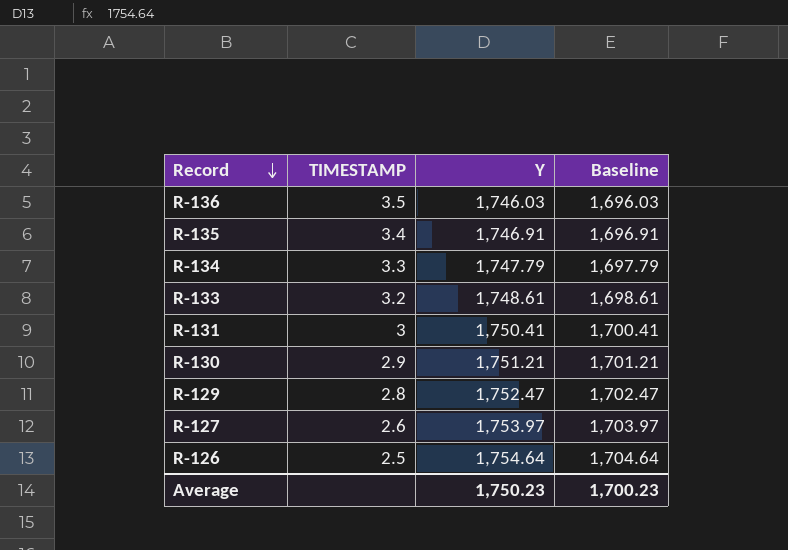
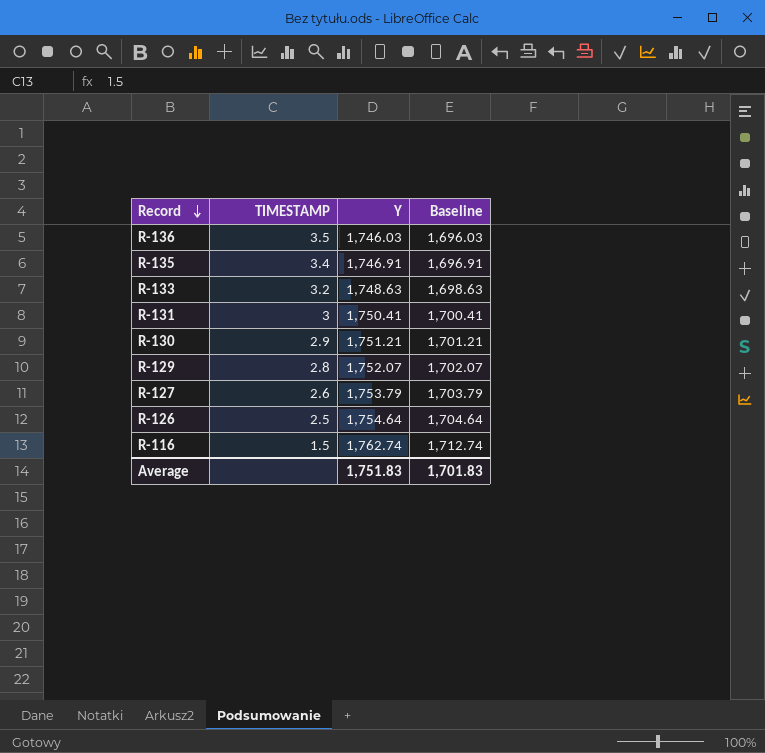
row R-134: 3.3 | 1,747.79 | 1,697.79 -> none
R-133 | Y: 1,748.61 -> 1,748.63
R-133 | Baseline: 1,698.61 -> 1,698.63
R-129 | Y: 1,752.47 -> 1,752.07
R-129 | Baseline: 1,702.47 -> 1,702.07
R-127 | Y: 1,753.97 -> 1,753.79
R-127 | Baseline: 1,703.97 -> 1,703.79
row R-116: none -> 1.5 | 1,762.74 | 1,712.74
Average | Y: 1,750.23 -> 1,751.83
Average | Baseline: 1,700.23 -> 1,701.83

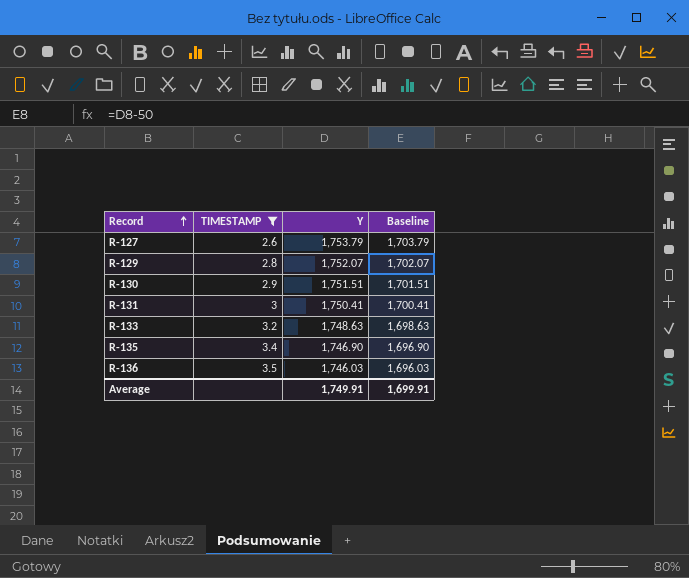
filter: none -> TIMESTAMP >= 2.6
row order: Record descending -> Record ascending
R-130 | Y: 1,751.21 -> 1,751.51
R-130 | Baseline: 1,701.21 -> 1,701.51
R-135 | Y: 1,746.91 -> 1,746.90
R-135 | Baseline: 1,696.91 -> 1,696.90
Average | Y: 1,751.83 -> 1,749.91
Average | Baseline: 1,701.83 -> 1,699.91

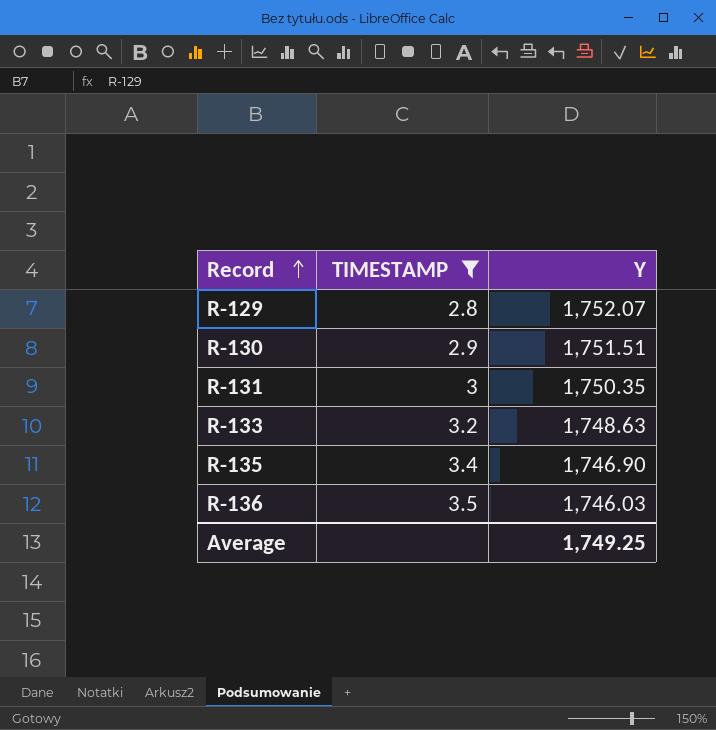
column Baseline | formula: [Y] - 50 -> none
row R-127: 2.6 | 1,753.79 | 1,703.79 -> none
R-131 | Y: 1,750.41 -> 1,750.35
Average | Y: 1,749.91 -> 1,749.25

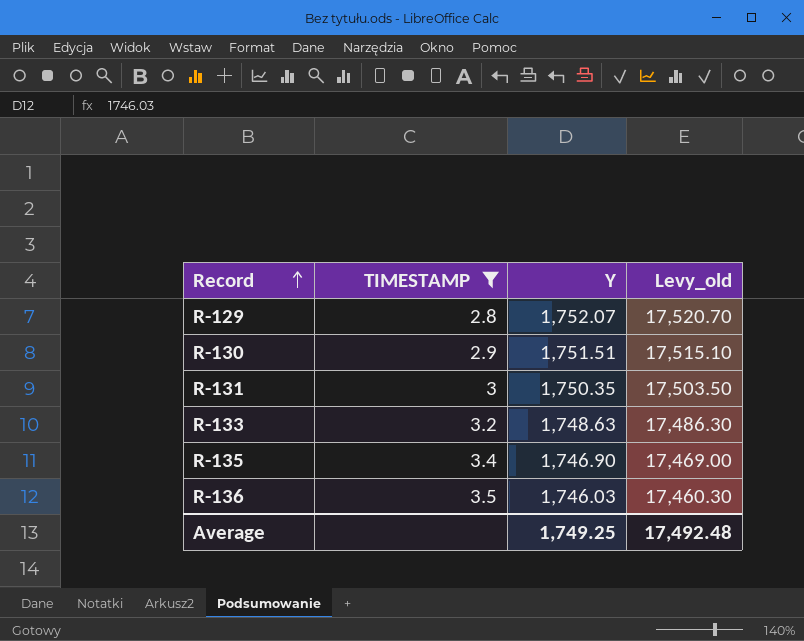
column Levy_old | formula: none -> [Y] * 10

